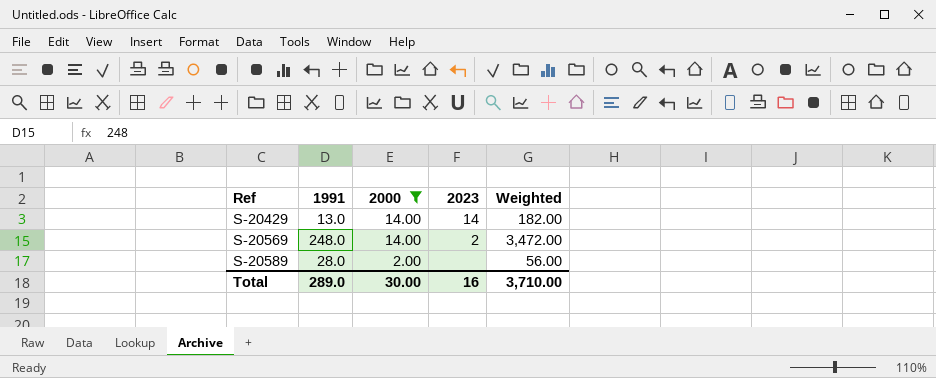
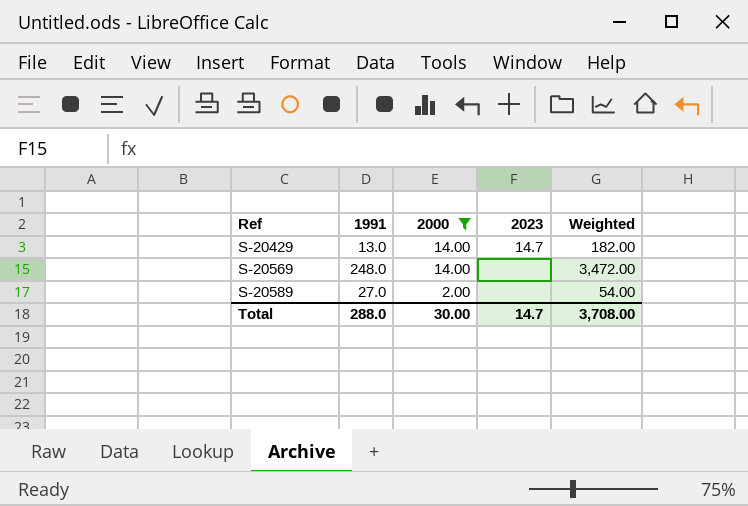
S-20429 | 2023: 14 -> 14.7
S-20569 | 2023: 2 -> none
S-20589 | 1991: 28.0 -> 27.0
S-20589 | Weighted: 56.00 -> 54.00
Total | 1991: 289.0 -> 288.0
Total | 2023: 16 -> 14.7
Total | Weighted: 3,710.00 -> 3,708.00

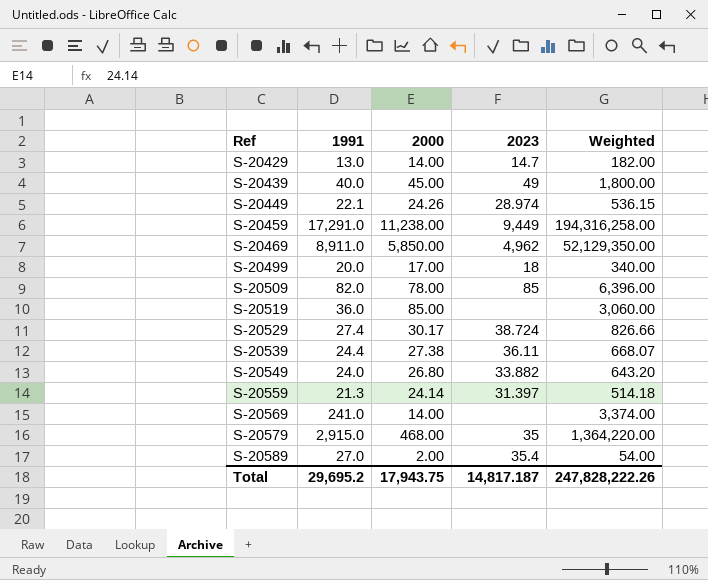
filter: 2000 <= 14.00 -> none
S-20569 | 1991: 248.0 -> 241.0
S-20569 | Weighted: 3,472.00 -> 3,374.00
S-20589 | 2023: none -> 35.4
Total | 1991: 288.0 -> 29,695.2
Total | 2000: 30.00 -> 17,943.75
Total | 2023: 14.7 -> 14,817.187
Total | Weighted: 3,708.00 -> 247,828,222.26

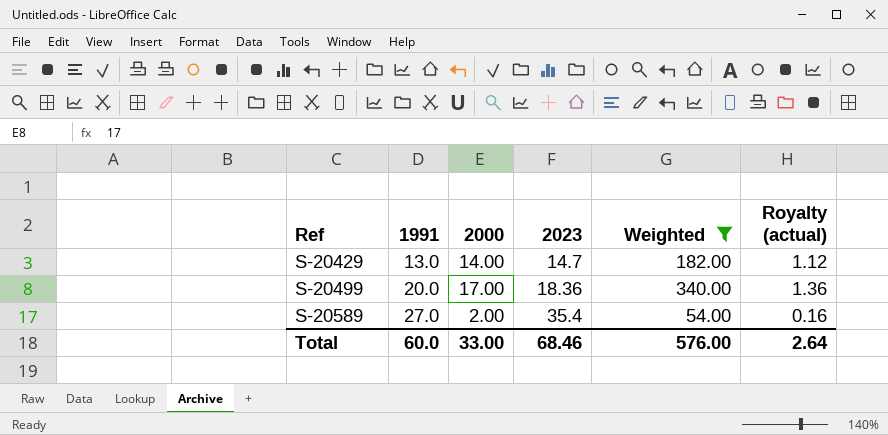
filter: none -> Weighted <= 340.00
column Royalty (actual) | formula: none -> [2000] * 0.08
S-20499 | 2023: 18 -> 18.36
Total | 1991: 29,695.2 -> 60.0
Total | 2000: 17,943.75 -> 33.00
Total | 2023: 14,817.187 -> 68.46
Total | Weighted: 247,828,222.26 -> 576.00

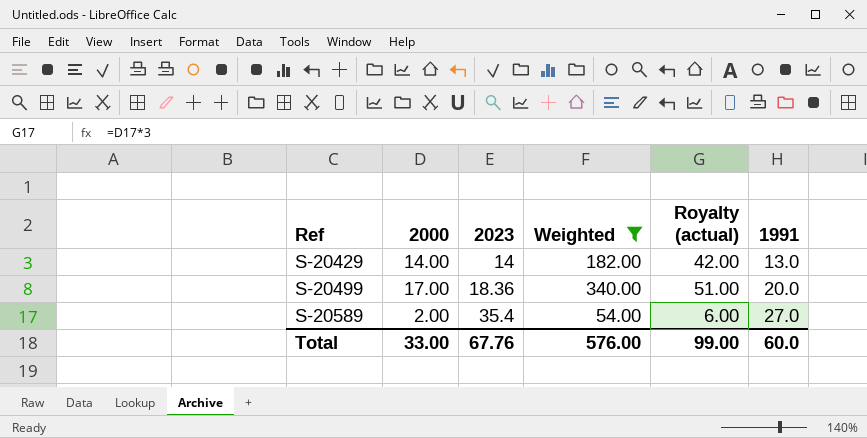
column Royalty (actual) | formula: [2000] * 0.08 -> [2000] * 3
column 1991 | position: 2 -> 6
S-20429 | 2023: 14.7 -> 14
Total | 2023: 68.46 -> 67.76
Total | Royalty (actual): 2.64 -> 99.00

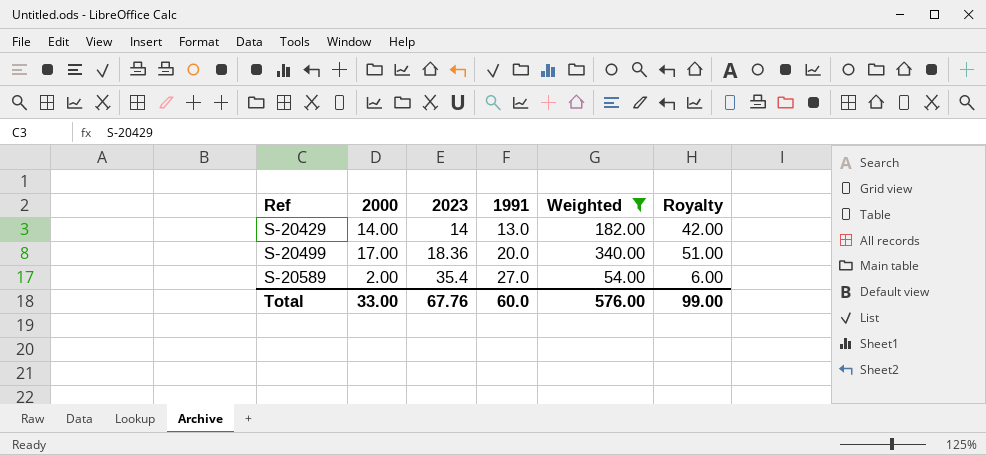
column 1991 | position: 6 -> 4
column name: Royalty (actual) -> Royalty

